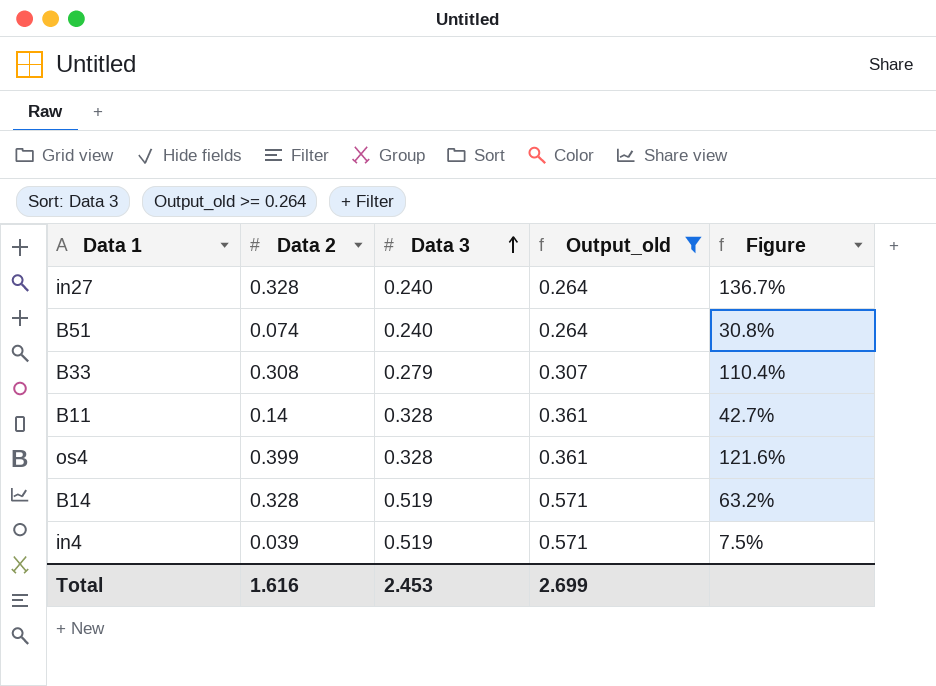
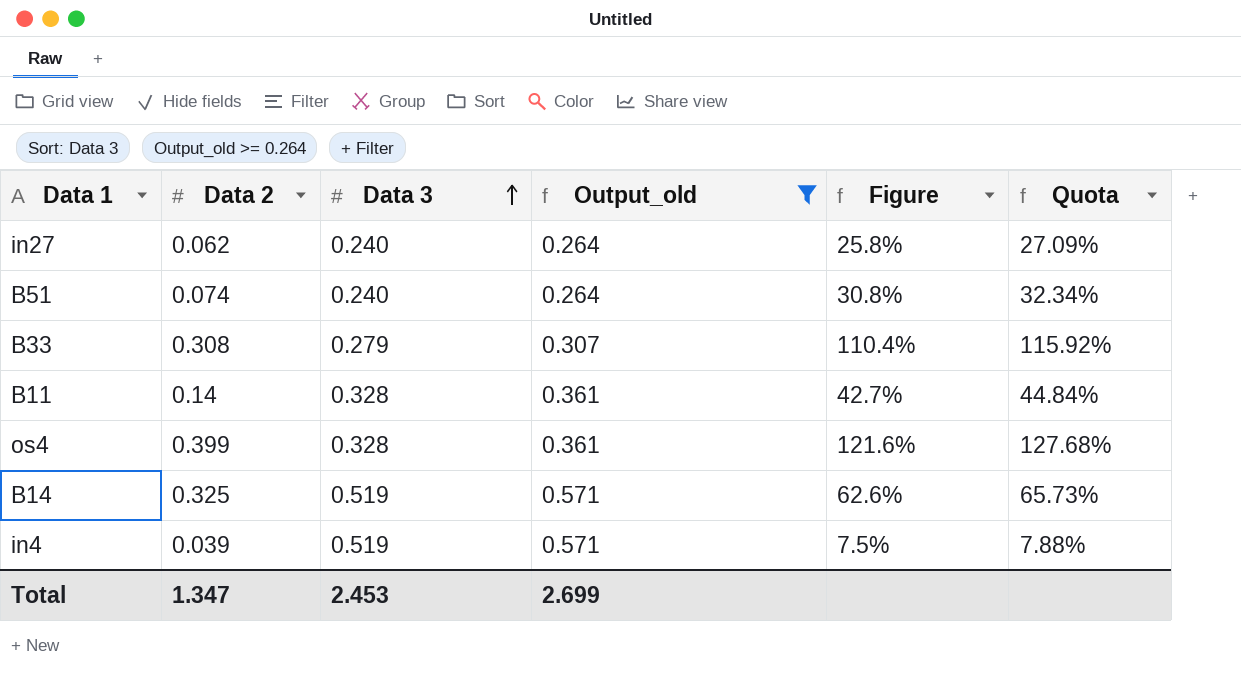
column Quota | formula: none -> [Figure] * 1.05
in27 | Data 2: 0.328 -> 0.062
in27 | Figure: 136.7% -> 25.8%
B14 | Data 2: 0.328 -> 0.325
B14 | Figure: 63.2% -> 62.6%
Total | Data 2: 1.616 -> 1.347

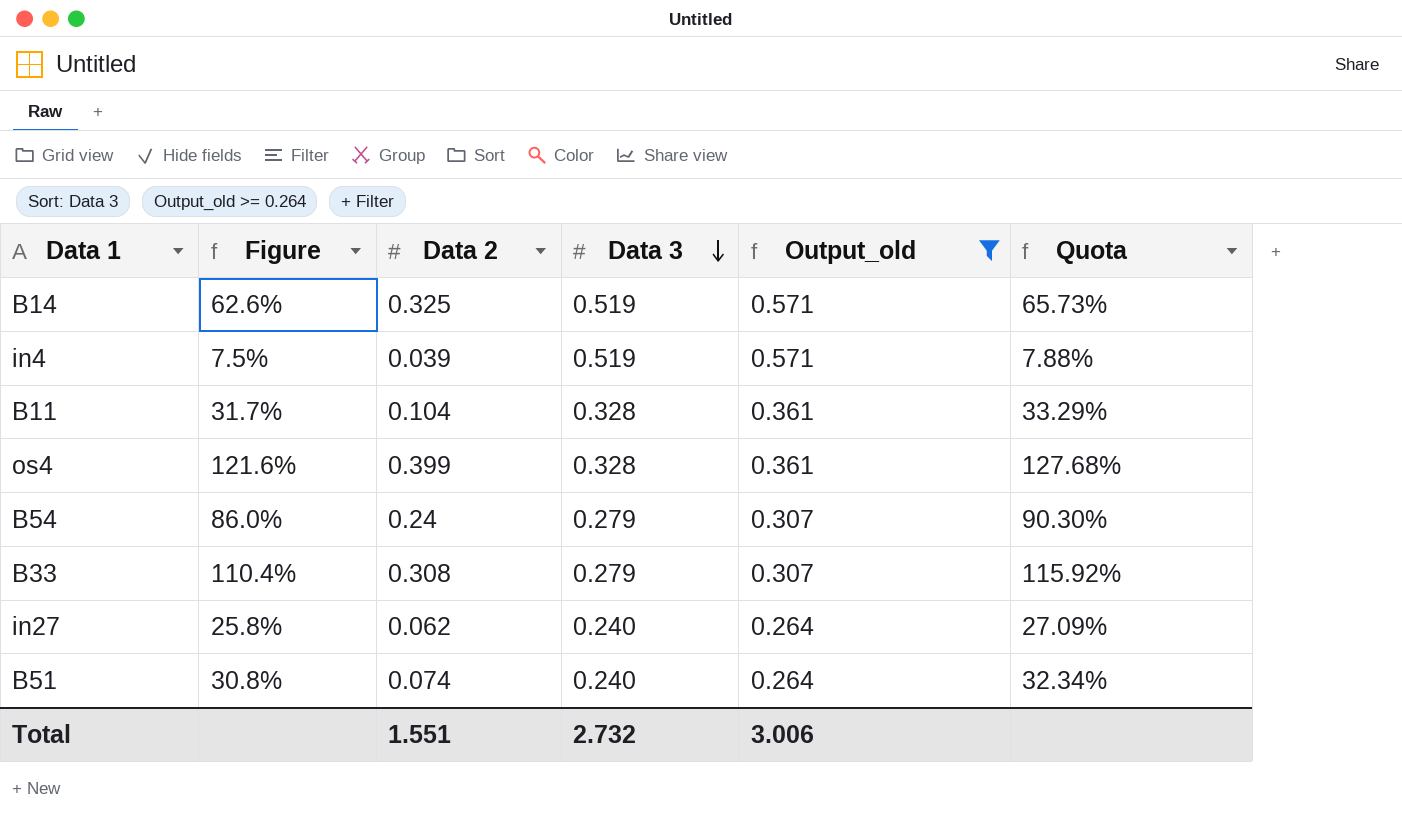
row order: Data 3 ascending -> Data 3 descending
column Figure | position: 5 -> 2
B11 | Figure: 42.7% -> 31.7%
B11 | Data 2: 0.14 -> 0.104
B11 | Quota: 44.84% -> 33.29%
row B54: none -> 86.0% | 0.24 | 0.279 | 0.307 | 90.30%
Total | Data 2: 1.347 -> 1.551
Total | Data 3: 2.453 -> 2.732
Total | Output_old: 2.699 -> 3.006

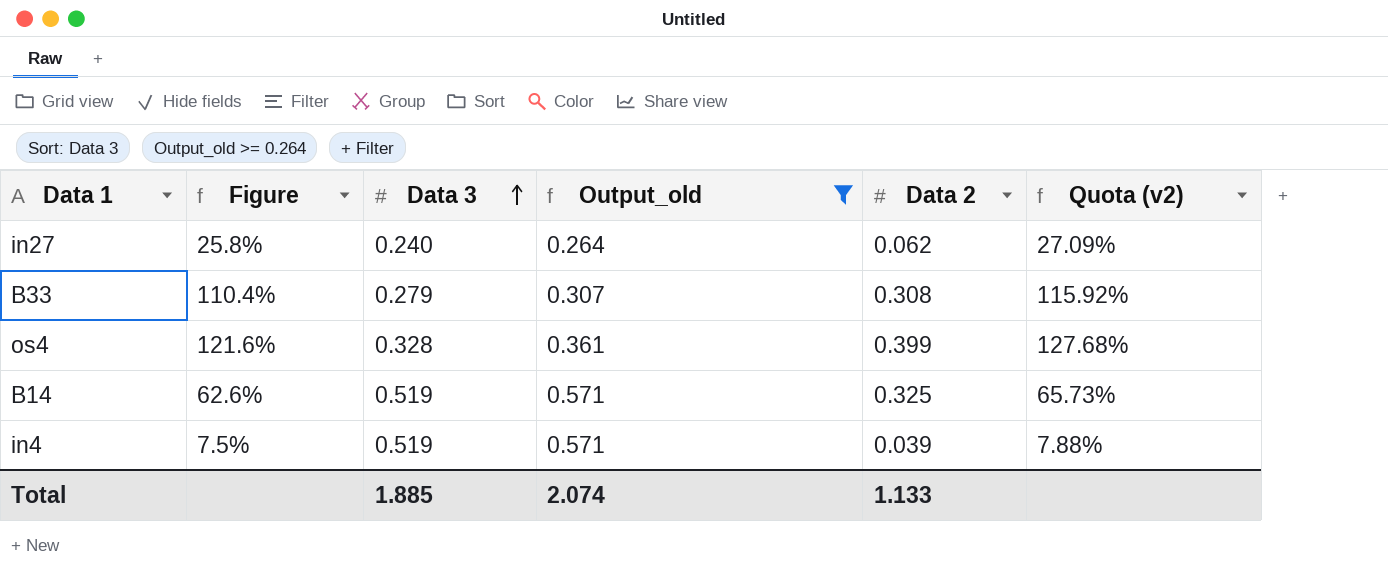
row order: Data 3 descending -> Data 3 ascending
column Data 2 | position: 3 -> 5
column name: Quota -> Quota (v2)
row B11: 31.7% | 0.104 | 0.328 | 0.361 | 33.29% -> none
row B54: 86.0% | 0.24 | 0.279 | 0.307 | 90.30% -> none
row B51: 30.8% | 0.074 | 0.240 | 0.264 | 32.34% -> none
Total | Data 3: 2.732 -> 1.885
Total | Output_old: 3.006 -> 2.074
Total | Data 2: 1.551 -> 1.133

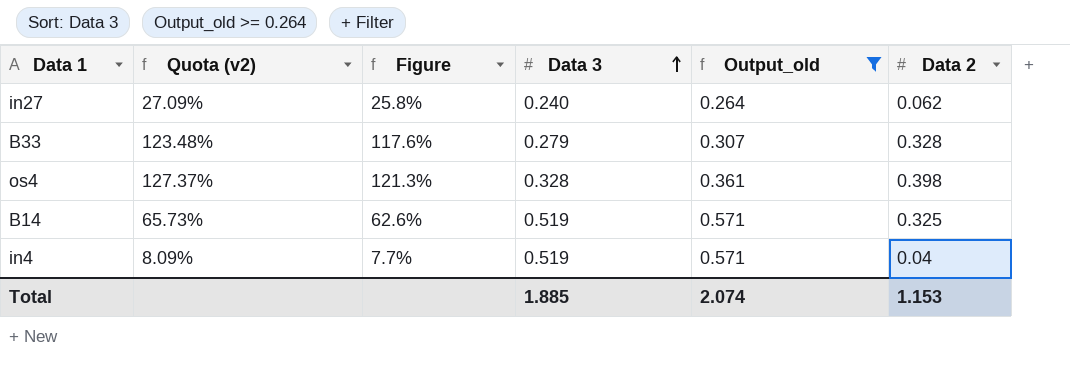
column Quota (v2) | position: 6 -> 2
B33 | Quota (v2): 115.92% -> 123.48%
B33 | Figure: 110.4% -> 117.6%
B33 | Data 2: 0.308 -> 0.328
os4 | Quota (v2): 127.68% -> 127.37%
os4 | Figure: 121.6% -> 121.3%
os4 | Data 2: 0.399 -> 0.398
in4 | Quota (v2): 7.88% -> 8.09%
in4 | Figure: 7.5% -> 7.7%
in4 | Data 2: 0.039 -> 0.04
Total | Data 2: 1.133 -> 1.153

